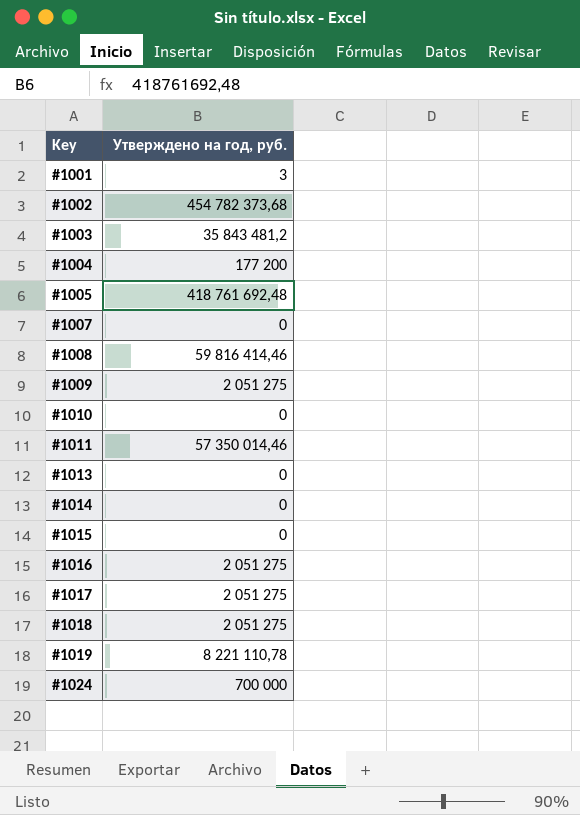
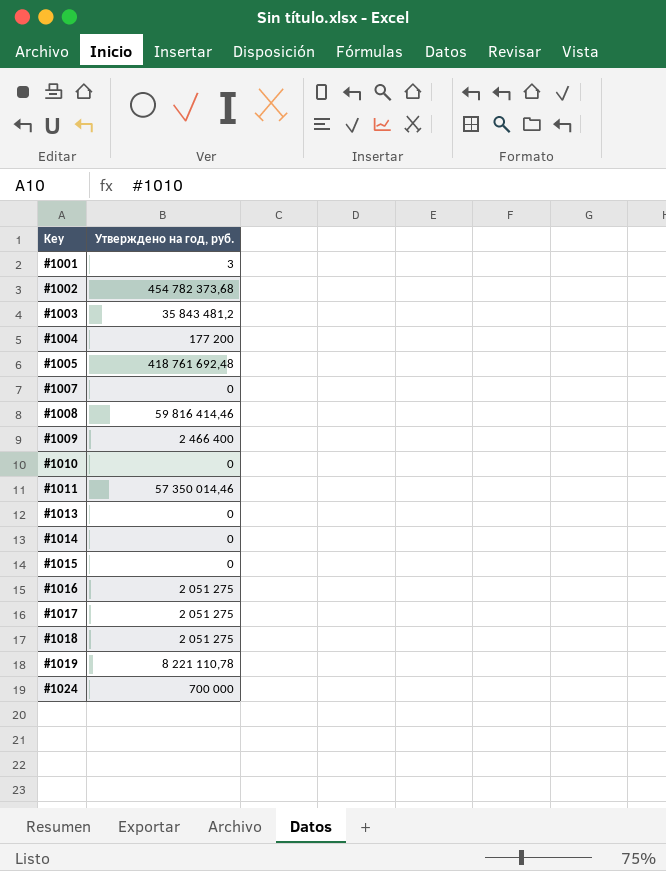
#1009 | Утверждено на год, руб.: 2 051 275 -> 2 466 400

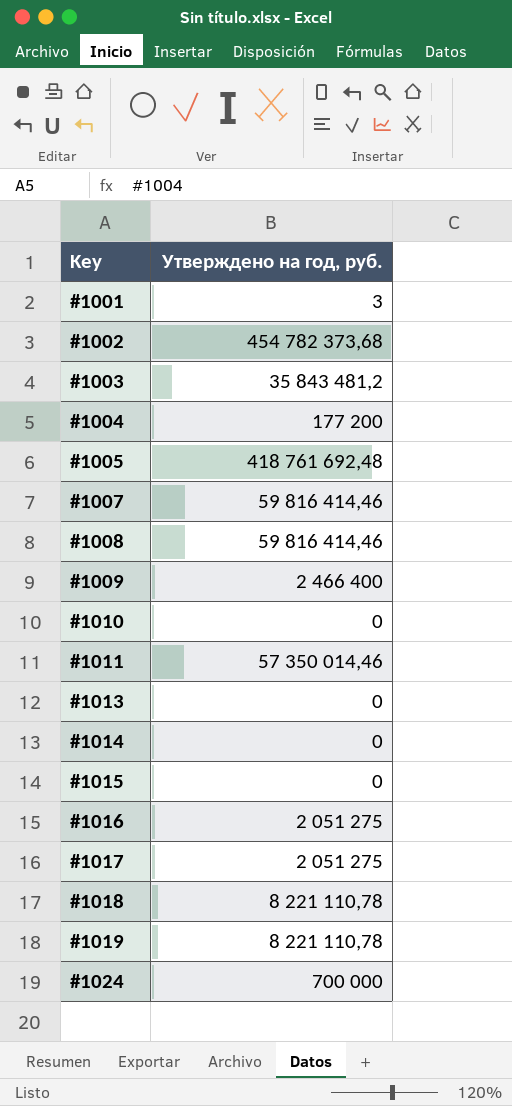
#1007 | Утверждено на год, руб.: 0 -> 59 816 414,46
#1018 | Утверждено на год, руб.: 2 051 275 -> 8 221 110,78

